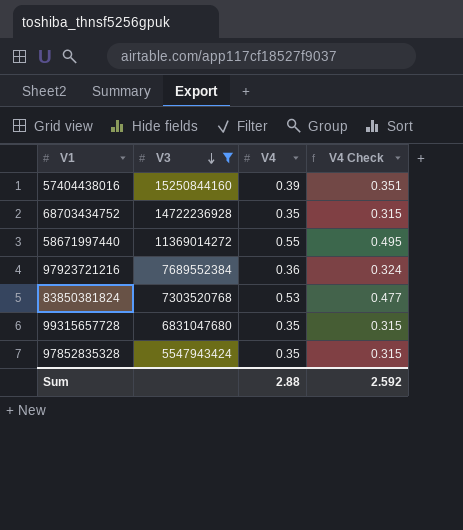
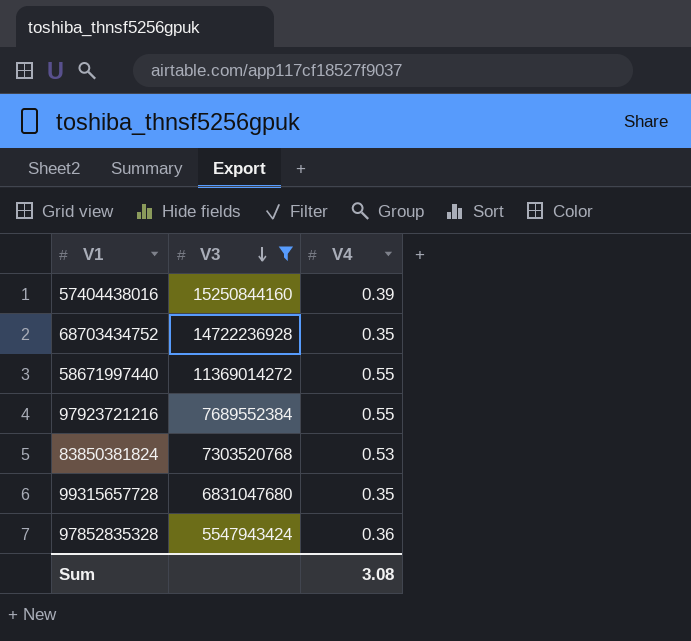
column V4 Check | formula: [V4] * 0.9 -> none
97923721216 | V4: 0.36 -> 0.55
97852835328 | V4: 0.35 -> 0.36
Sum | V4: 2.88 -> 3.08

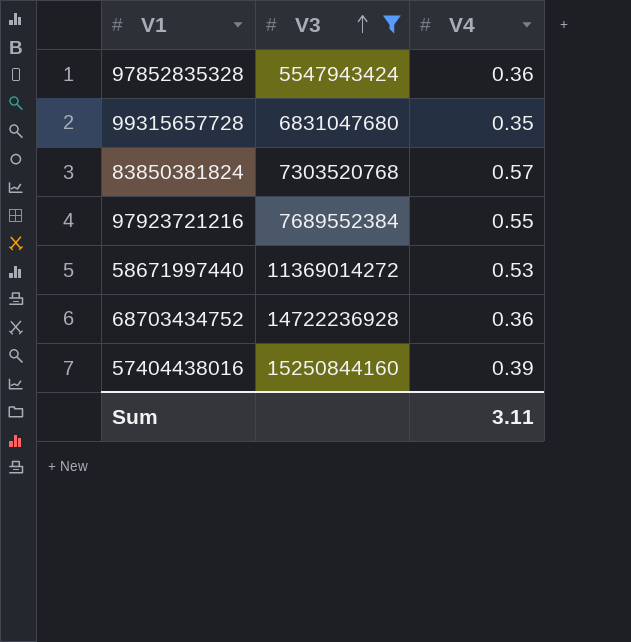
row order: V3 descending -> V3 ascending
83850381824 | V4: 0.53 -> 0.57
58671997440 | V4: 0.55 -> 0.53
68703434752 | V4: 0.35 -> 0.36
Sum | V4: 3.08 -> 3.11

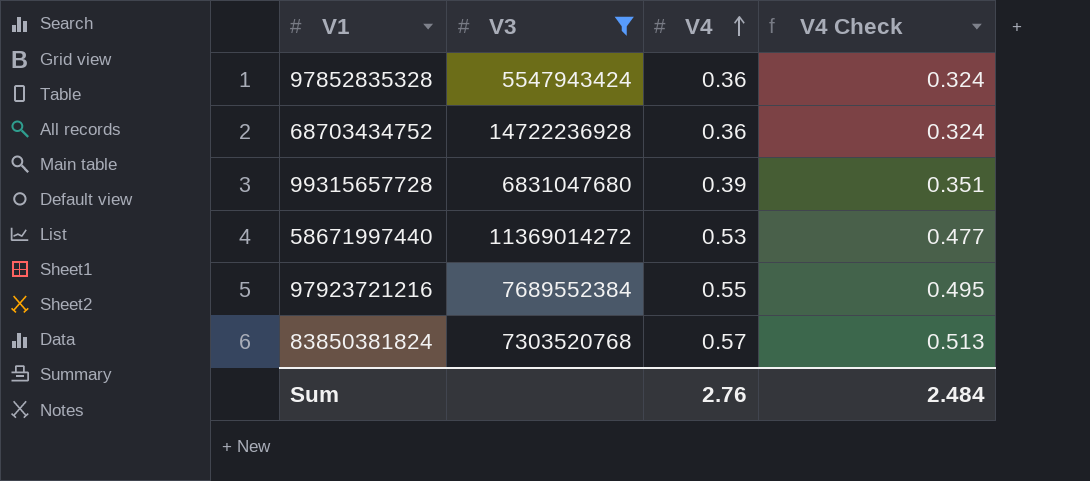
row order: V3 ascending -> V4 ascending
column V4 Check | formula: none -> [V4] * 0.9
row 57404438016: 15250844160 | 0.39 -> none
99315657728 | V4: 0.35 -> 0.39
Sum | V4: 3.11 -> 2.76

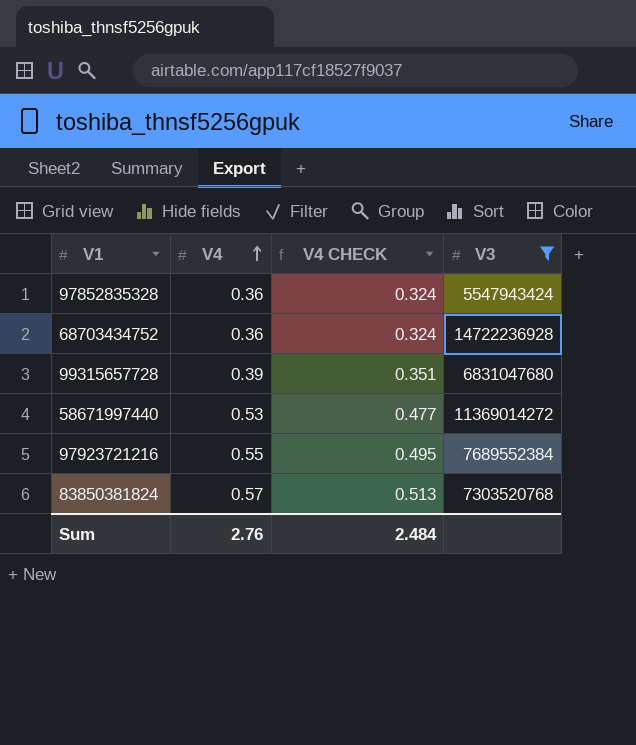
column name: V4 Check -> V4 CHECK
column V3 | position: 2 -> 4

